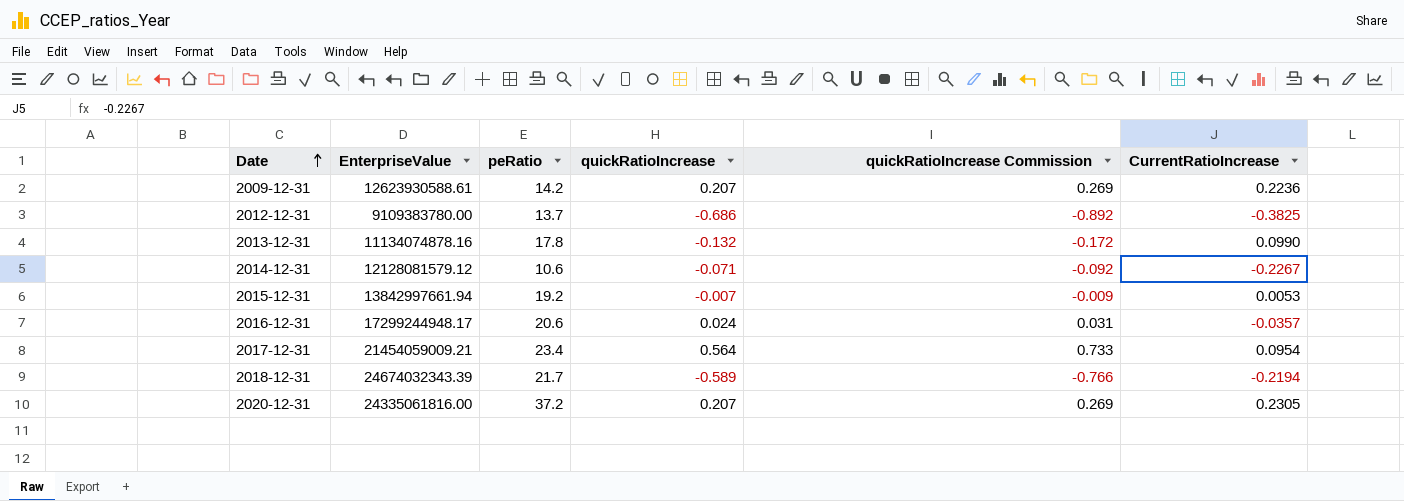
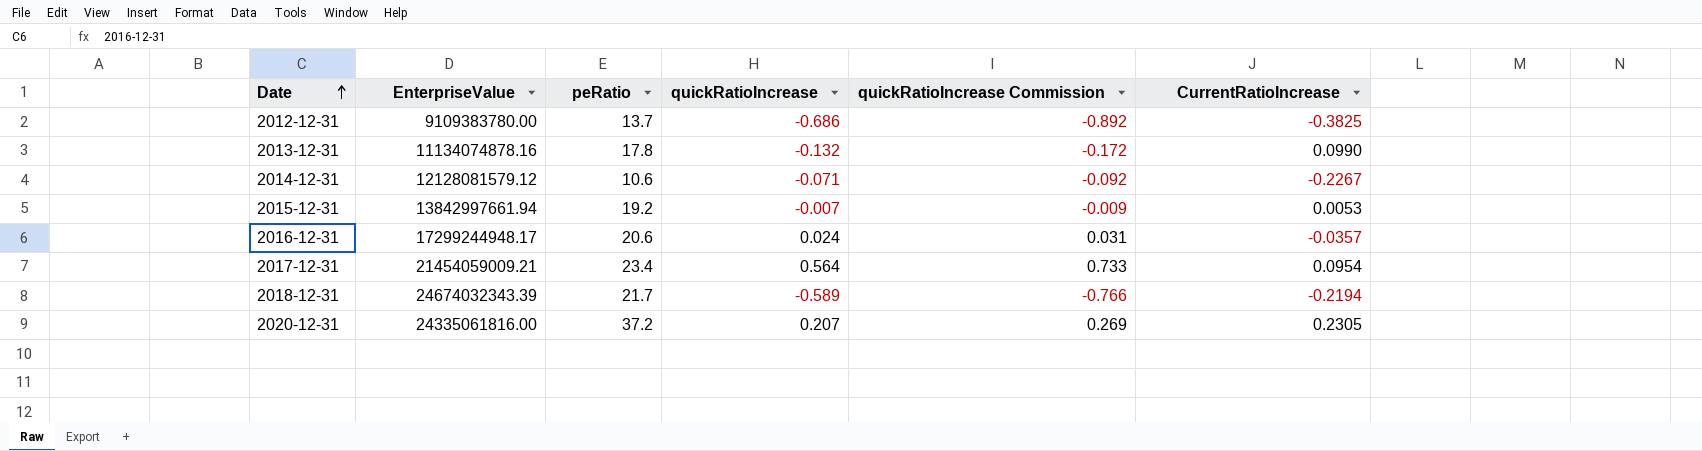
row 2009-12-31: 12623930588.61 | 14.2 | 0.207 | 0.269 | 0.2236 -> none

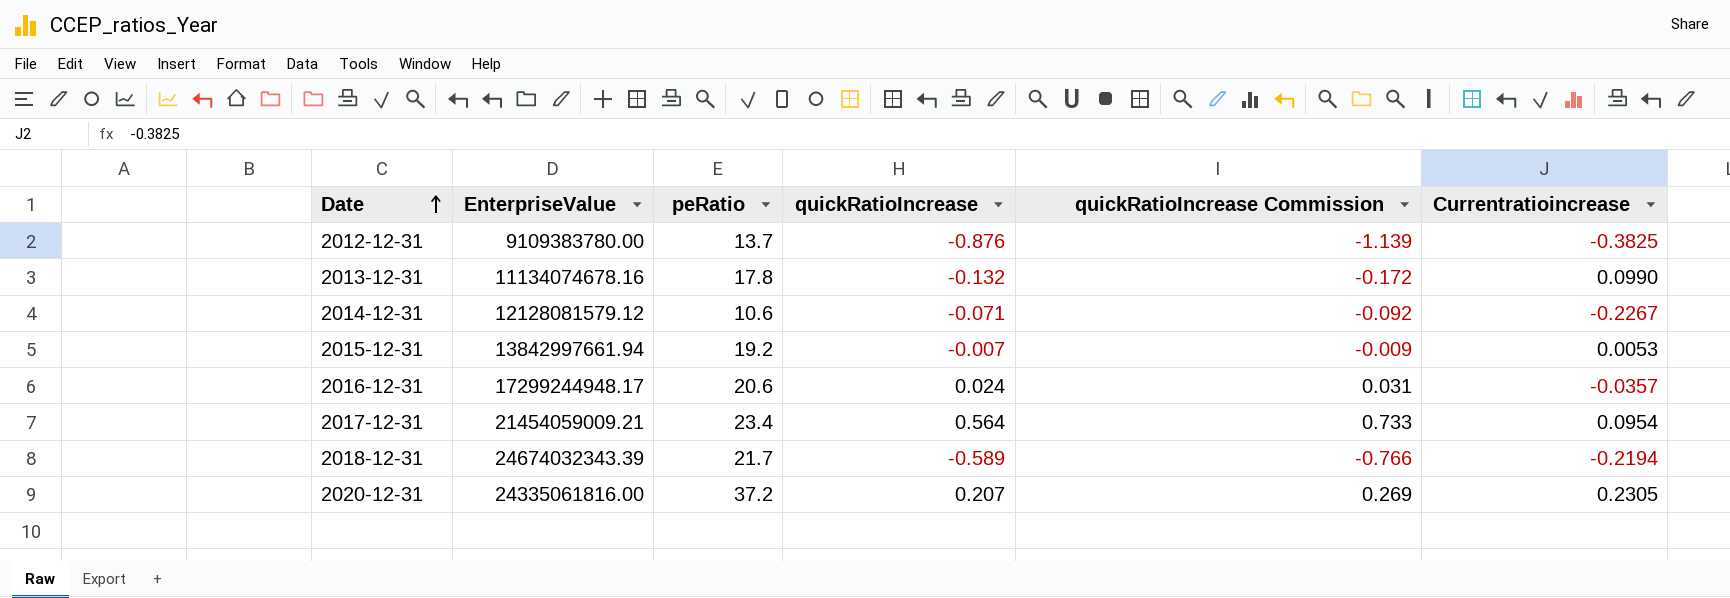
column name: CurrentRatioIncrease -> Currentratioincrease
2012-12-31 | quickRatioIncrease: -0.686 -> -0.876
2012-12-31 | quickRatioIncrease Commission: -0.892 -> -1.139
2013-12-31 | EnterpriseValue: 11134074878.16 -> 11134074678.16

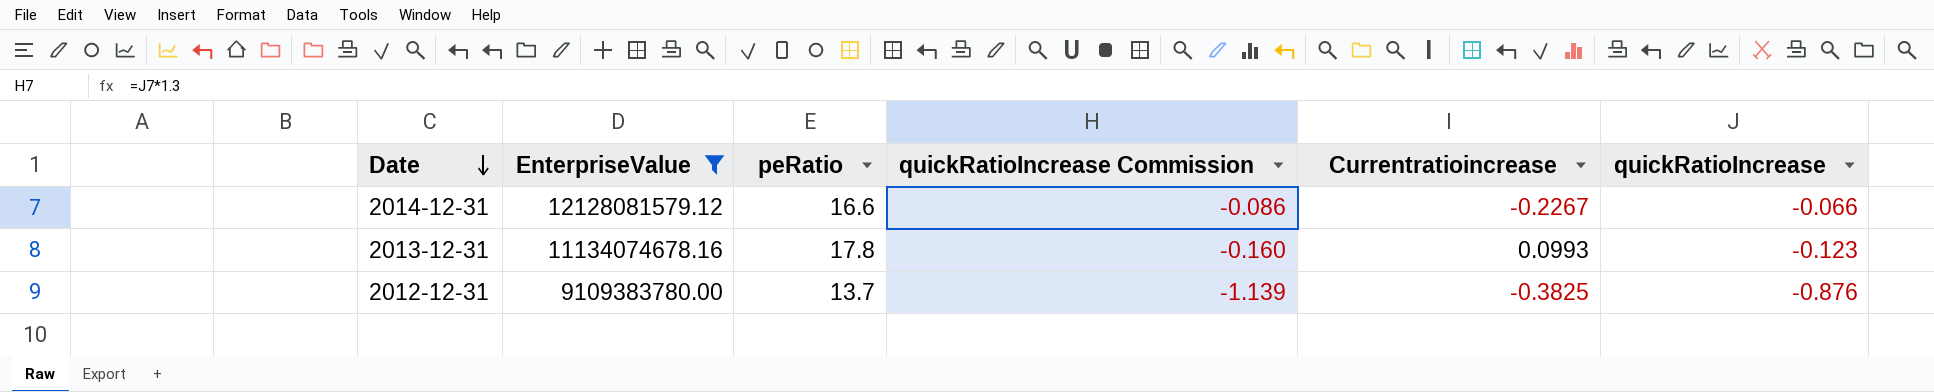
filter: none -> EnterpriseValue <= 12128081579.12
row order: Date ascending -> Date descending
column quickRatioIncrease | position: 4 -> 6
2014-12-31 | peRatio: 10.6 -> 16.6
2014-12-31 | quickRatioIncrease Commission: -0.092 -> -0.086
2014-12-31 | quickRatioIncrease: -0.071 -> -0.066
2013-12-31 | quickRatioIncrease Commission: -0.172 -> -0.160
2013-12-31 | Currentratioincrease: 0.0990 -> 0.0993
2013-12-31 | quickRatioIncrease: -0.132 -> -0.123

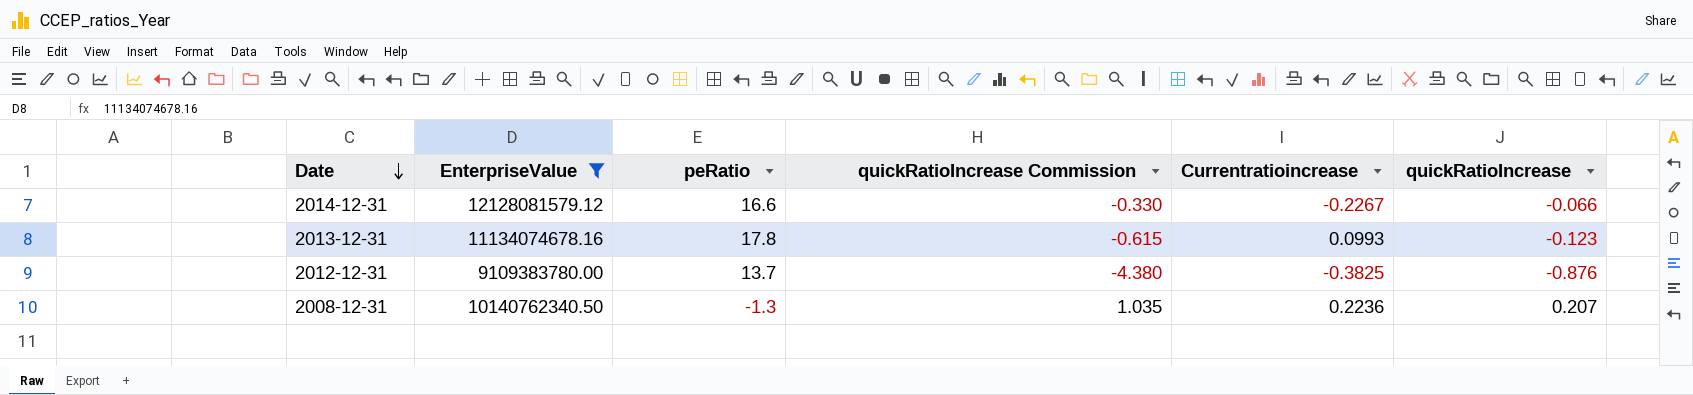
column quickRatioIncrease Commission | formula: [quickRatioIncrease] * 1.3 -> [quickRatioIncrease] * 5
row 2008-12-31: none -> 10140762340.50 | -1.3 | 1.035 | 0.2236 | 0.207

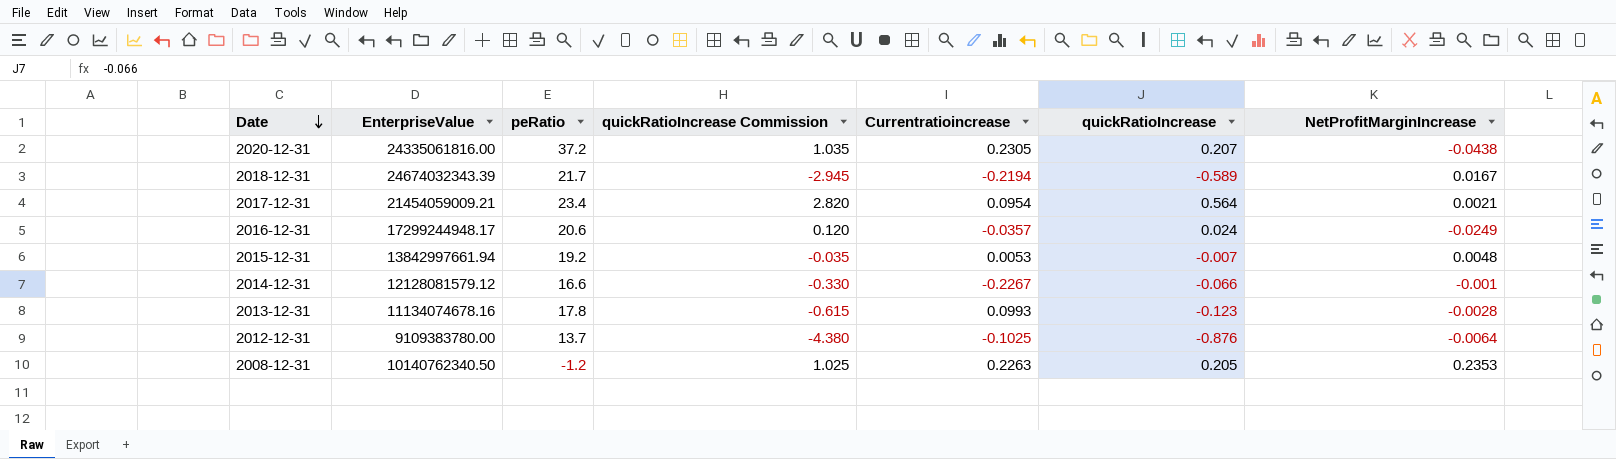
filter: EnterpriseValue <= 12128081579.12 -> none
column NetProfitMarginIncrease | position: none -> 7
2012-12-31 | Currentratioincrease: -0.3825 -> -0.1025
2008-12-31 | peRatio: -1.3 -> -1.2
2008-12-31 | quickRatioIncrease Commission: 1.035 -> 1.025
2008-12-31 | Currentratioincrease: 0.2236 -> 0.2263
2008-12-31 | quickRatioIncrease: 0.207 -> 0.205

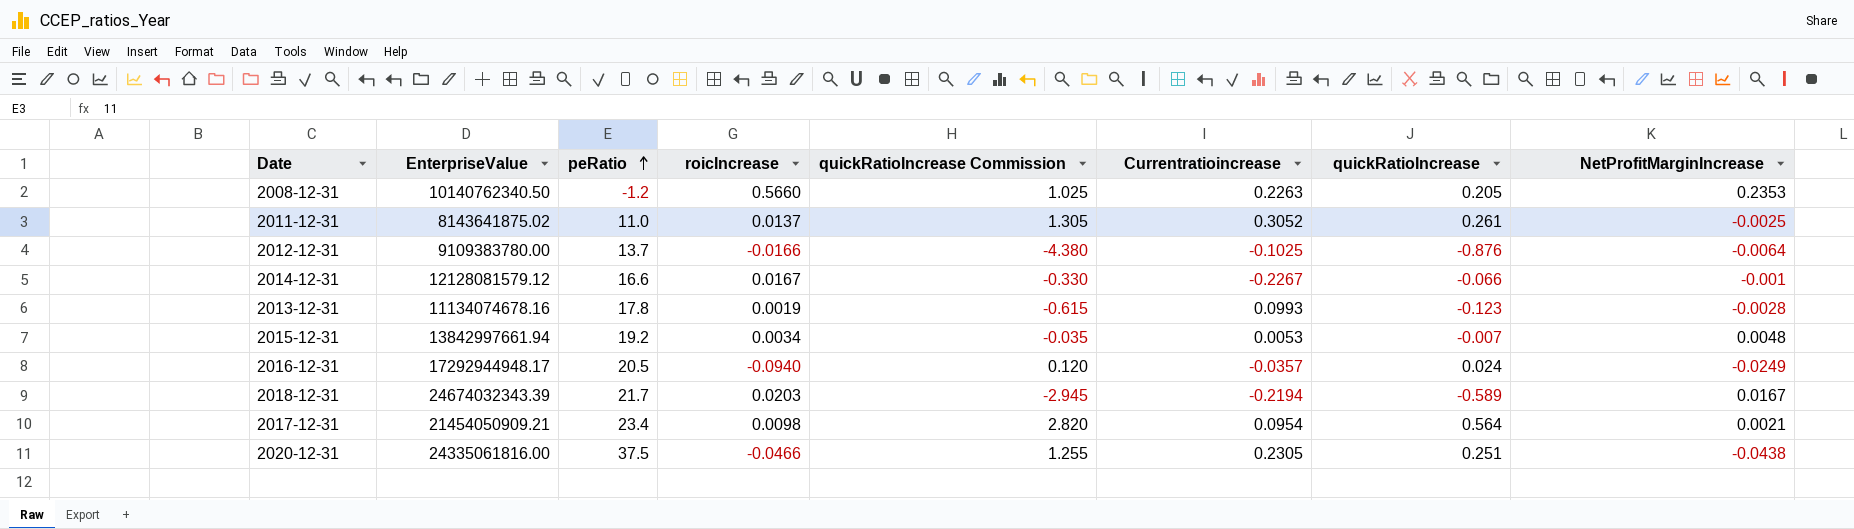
row order: Date descending -> peRatio ascending
column roicIncrease | position: none -> 4
row 2011-12-31: none -> 8143641875.02 | 11.0 | 0.0137 | 1.305 | 0.3052 | 0.261 | -0.0025
2016-12-31 | EnterpriseValue: 17299244948.17 -> 17292944948.17
2016-12-31 | peRatio: 20.6 -> 20.5
2017-12-31 | EnterpriseValue: 21454059009.21 -> 21454050909.21
2020-12-31 | peRatio: 37.2 -> 37.5
2020-12-31 | quickRatioIncrease Commission: 1.035 -> 1.255
2020-12-31 | quickRatioIncrease: 0.207 -> 0.251

